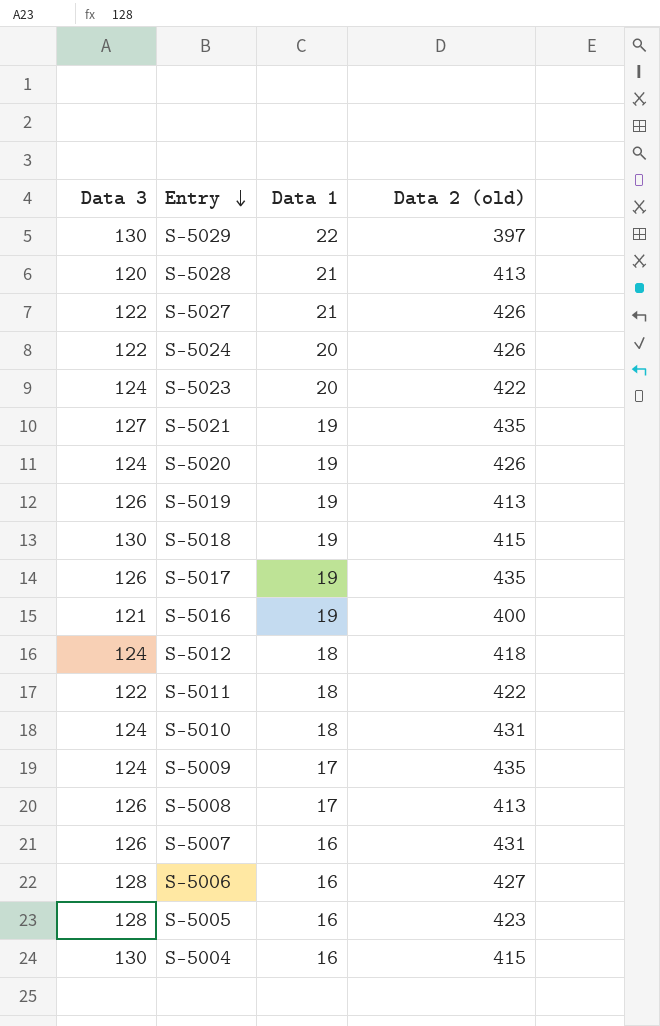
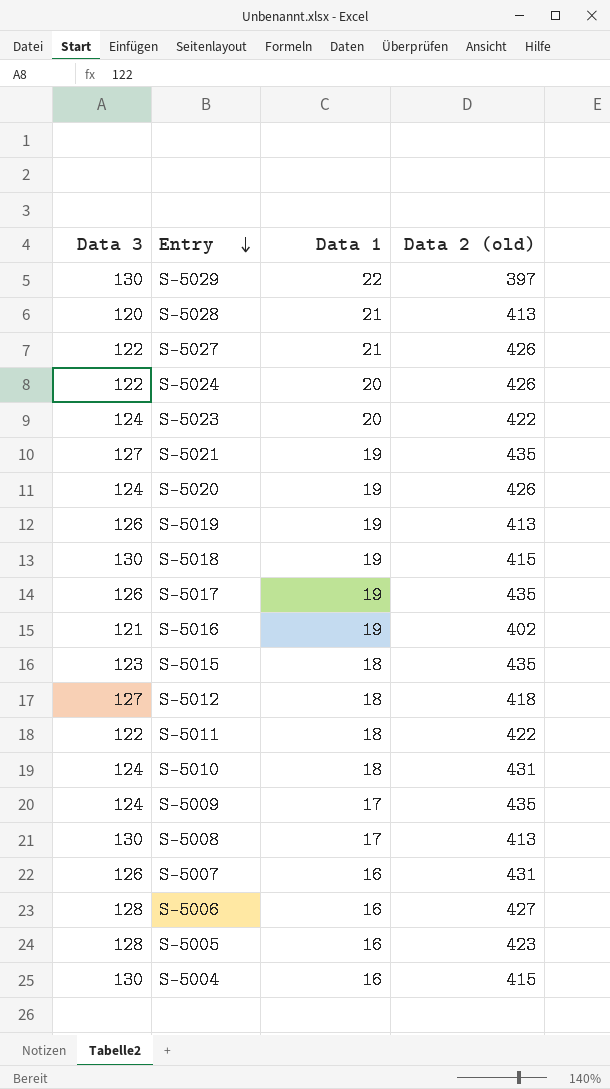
S-5016 | Data 2 (old): 400 -> 402
row S-5015: none -> 123 | 18 | 435
S-5012 | Data 3: 124 -> 127
S-5008 | Data 3: 126 -> 130

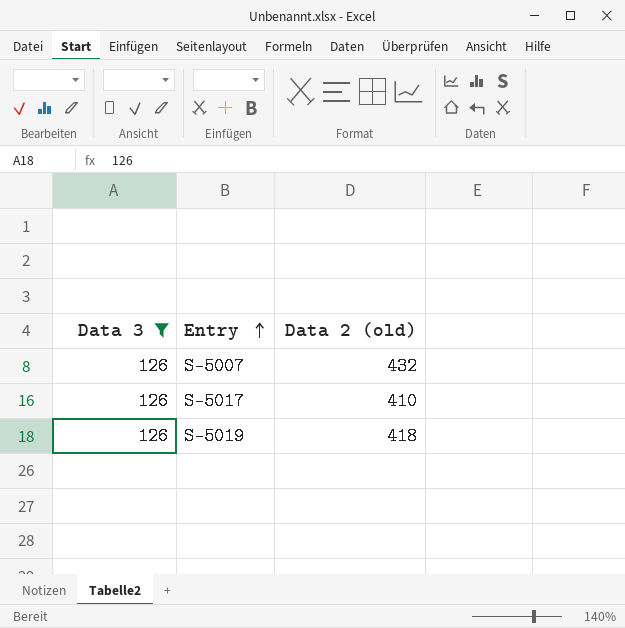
filter: none -> Data 3 = 126
row order: Entry descending -> Entry ascending
column Data 1 | position: 3 -> none
S-5007 | Data 2 (old): 431 -> 432
S-5017 | Data 2 (old): 435 -> 410
S-5019 | Data 2 (old): 413 -> 418

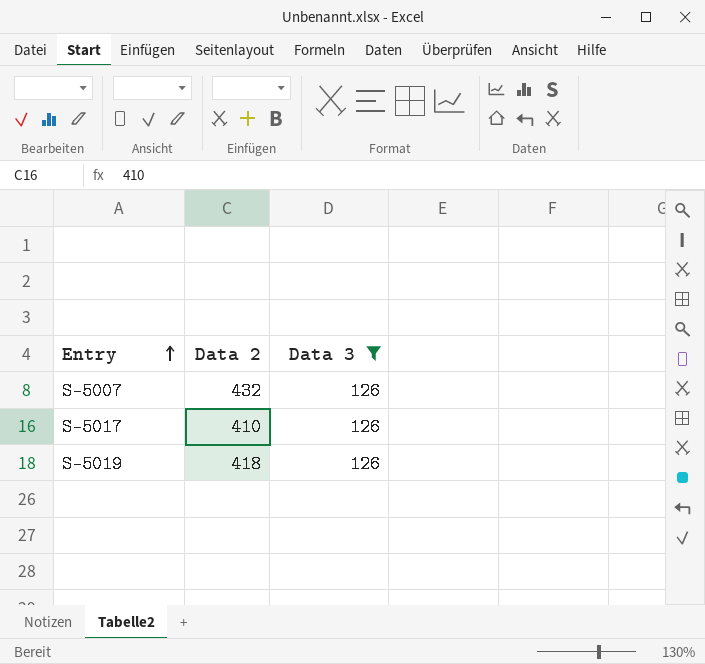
column name: Data 2 (old) -> Data 2
column Data 3 | position: 1 -> 3

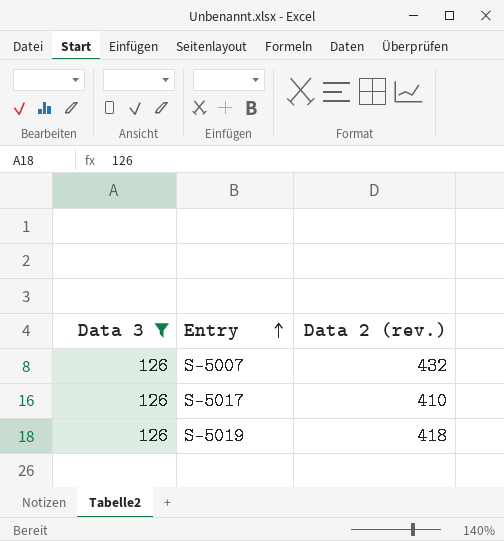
column Data 3 | position: 3 -> 1
column name: Data 2 -> Data 2 (rev.)

